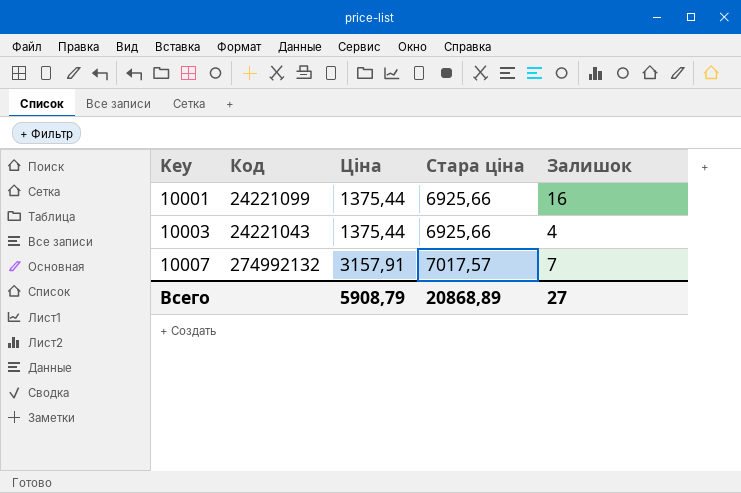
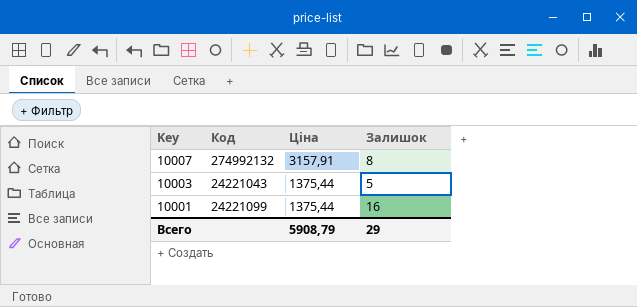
row order: Key ascending -> Key descending
column Стара ціна | position: 4 -> none
10007 | Залишок: 7 -> 8
10003 | Залишок: 4 -> 5
Всего | Залишок: 27 -> 29

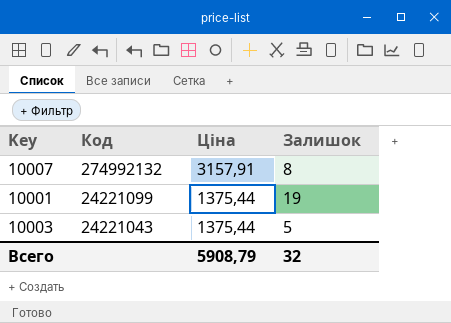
row order: Key descending -> Код descending
10001 | Залишок: 16 -> 19
Всего | Залишок: 29 -> 32

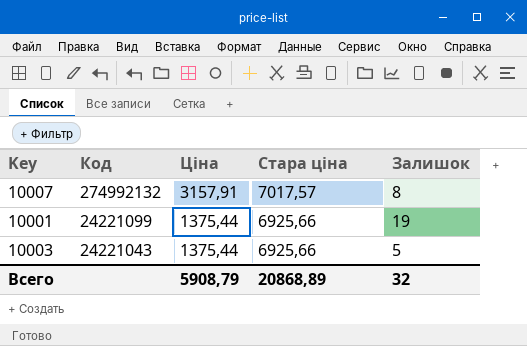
column Стара ціна | position: none -> 4

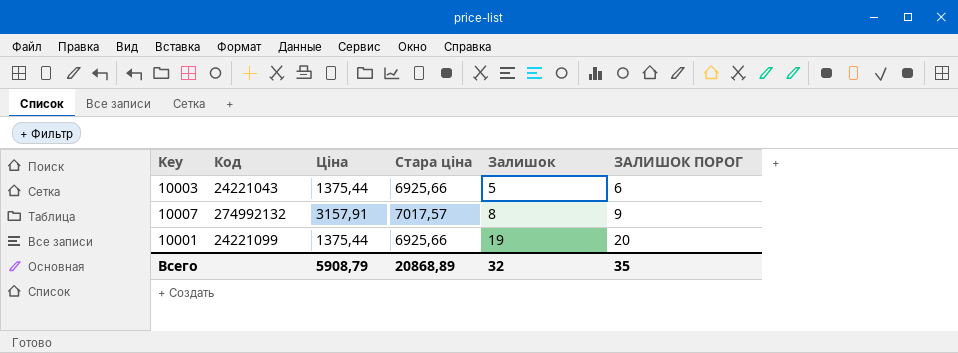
row order: Код descending -> Залишок ascending
column ЗАЛИШОК ПОРОГ | formula: none -> [Залишок] + 1

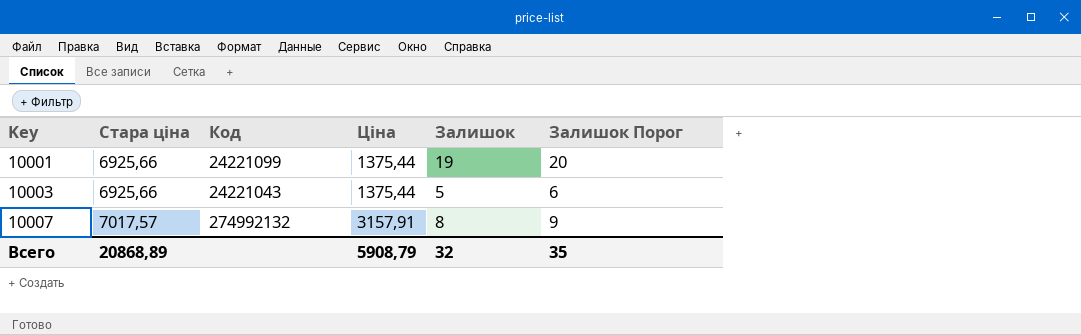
row order: Залишок ascending -> Key ascending
column Стара ціна | position: 4 -> 2
column name: ЗАЛИШОК ПОРОГ -> Залишок Порог

